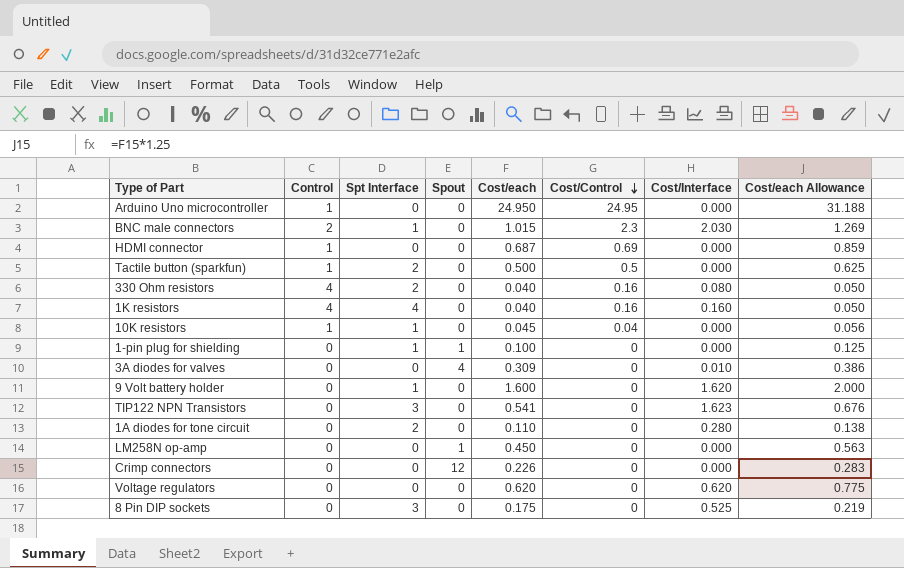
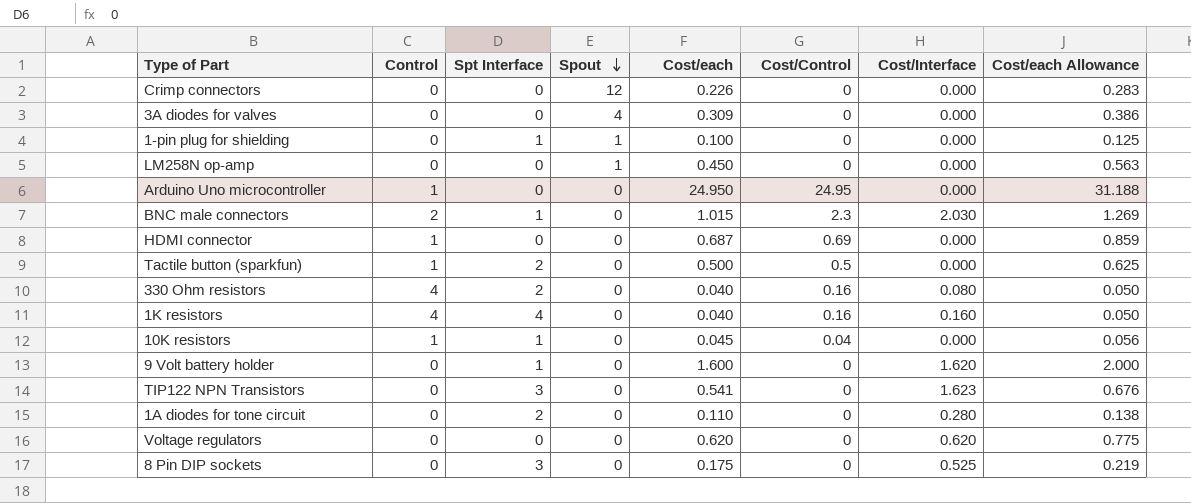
row order: Cost/Control descending -> Spout descending
3A diodes for valves | Cost/Interface: 0.010 -> 0.000

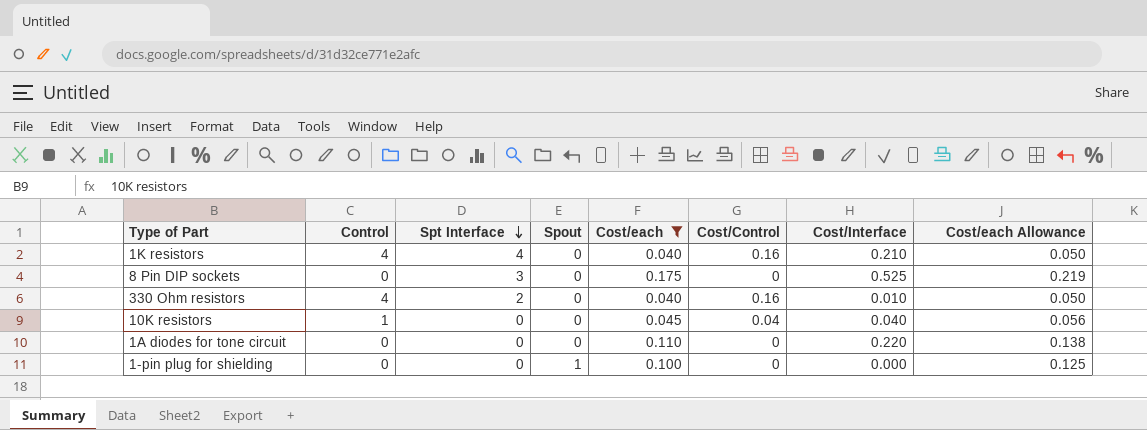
filter: none -> Cost/each <= 0.175
row order: Spout descending -> Spt Interface descending
1K resistors | Cost/Interface: 0.160 -> 0.210
330 Ohm resistors | Cost/Interface: 0.080 -> 0.010
10K resistors | Spt Interface: 1 -> 0
10K resistors | Cost/Interface: 0.000 -> 0.040
1A diodes for tone circuit | Spt Interface: 2 -> 0
1A diodes for tone circuit | Cost/Interface: 0.280 -> 0.220
1-pin plug for shielding | Spt Interface: 1 -> 0

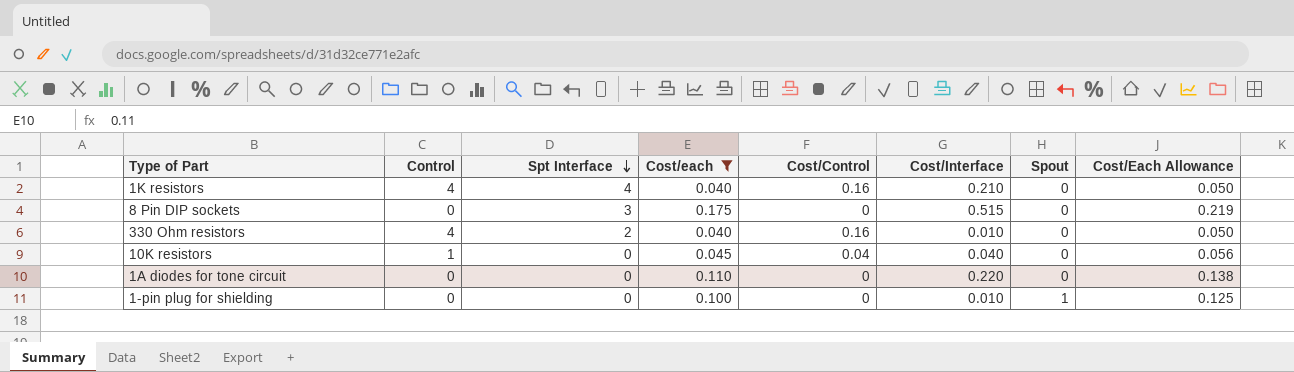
column Spout | position: 4 -> 7
column name: Cost/each Allowance -> Cost/Each Allowance
8 Pin DIP sockets | Cost/Interface: 0.525 -> 0.515
1-pin plug for shielding | Cost/Interface: 0.000 -> 0.010

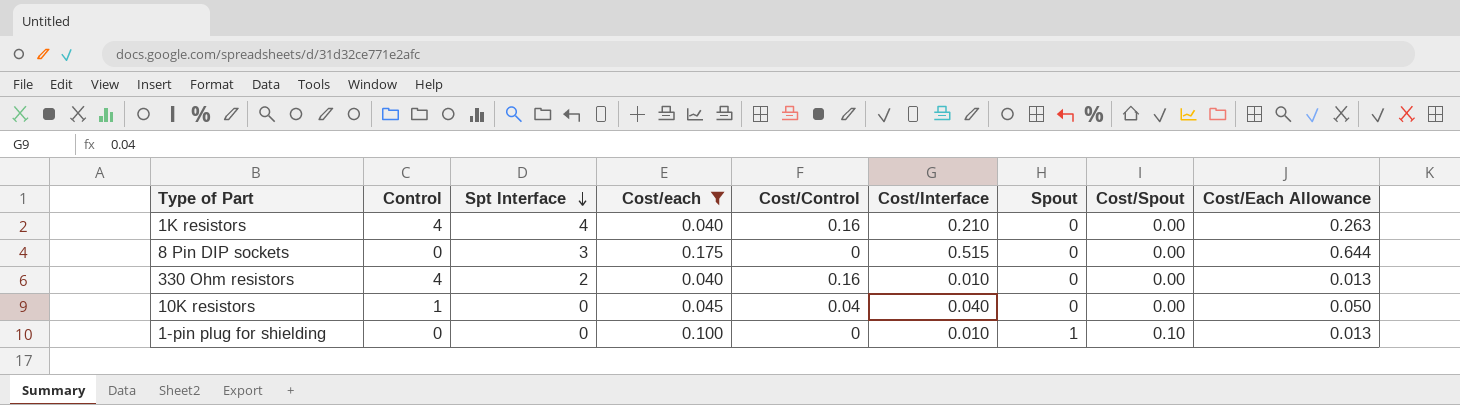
column Cost/Spout | position: none -> 8
column Cost/Each Allowance | formula: [Cost/each] * 1.25 -> [Cost/Interface] * 1.25
row 1A diodes for tone circuit: 0 | 0 | 0.110 | 0 | 0.220 | 0 | 0.138 -> none

